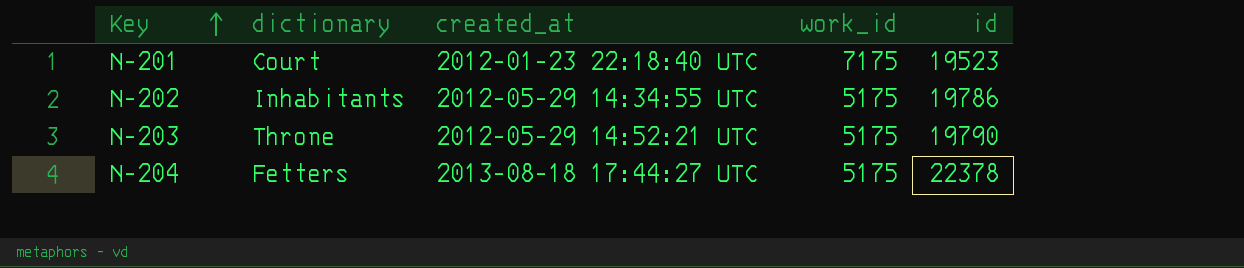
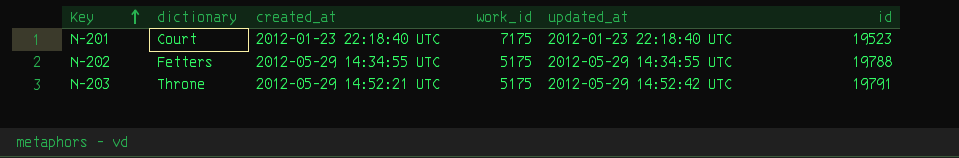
column updated_at | position: none -> 5
row N-204: Fetters | 2013-08-18 17:44:27 UTC | 5175 | 22378 -> none
N-202 | dictionary: Inhabitants -> Fetters
N-202 | id: 19786 -> 19788
N-203 | id: 19790 -> 19791

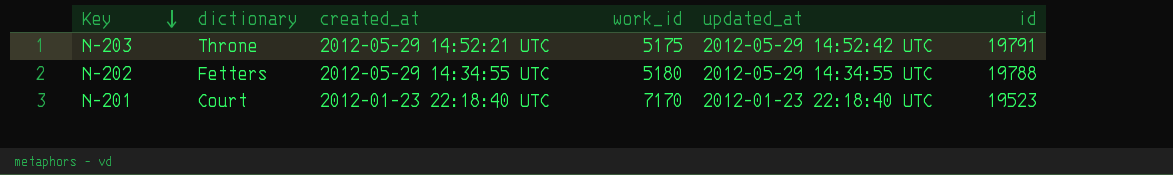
row order: Key ascending -> Key descending
N-202 | work_id: 5175 -> 5180
N-201 | work_id: 7175 -> 7170

